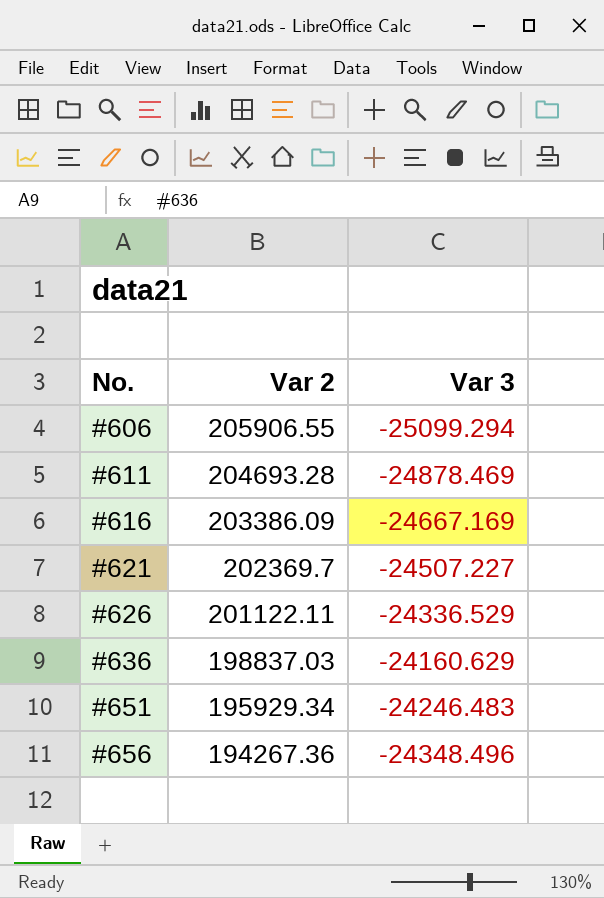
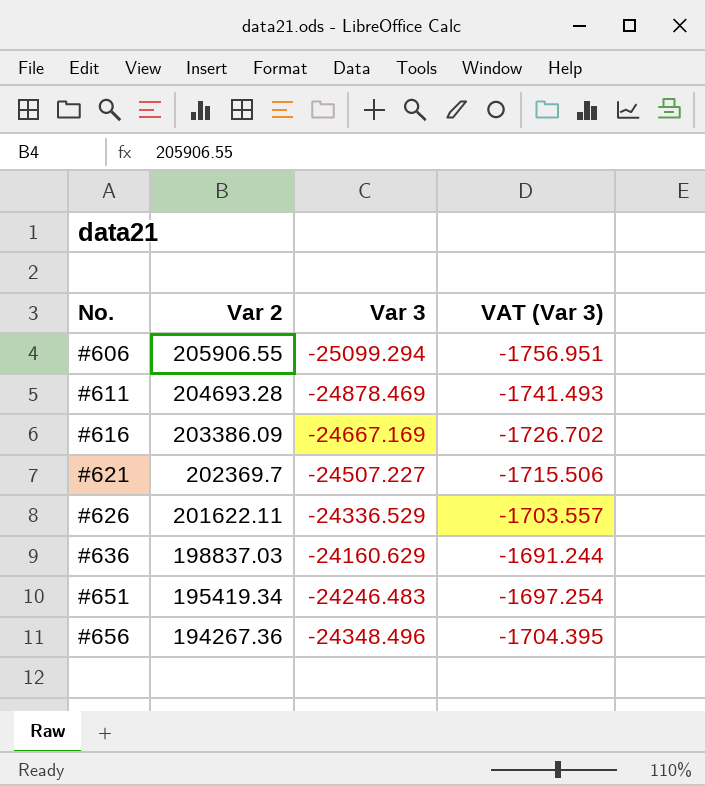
column VAT (Var 3) | formula: none -> [Var 3] * 0.07
#626 | Var 2: 201122.11 -> 201622.11
#651 | Var 2: 195929.34 -> 195419.34

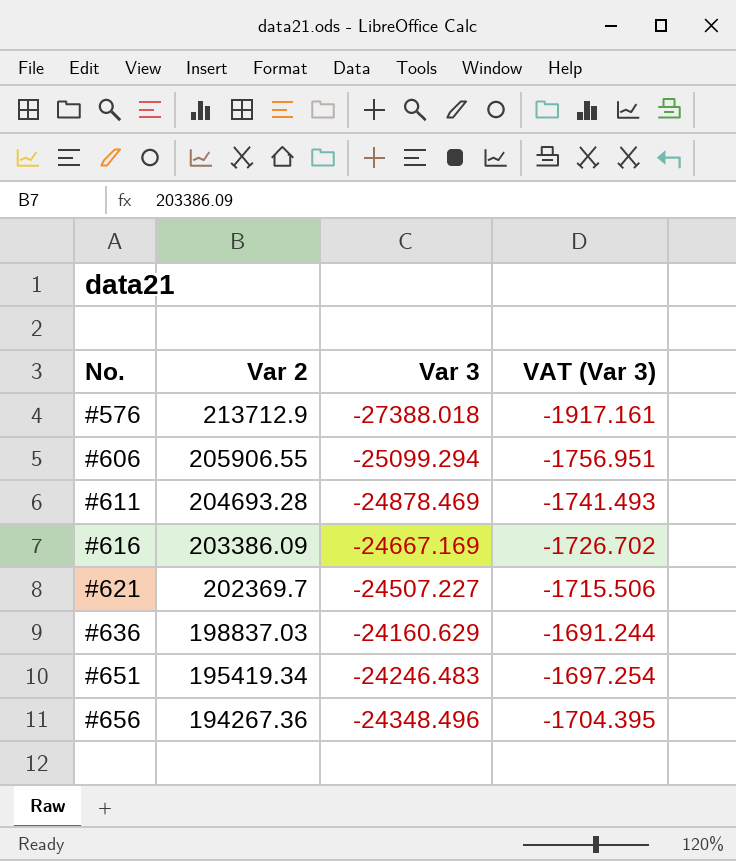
row #626: 201622.11 | -24336.529 | -1703.557 -> none
row #576: none -> 213712.9 | -27388.018 | -1917.161

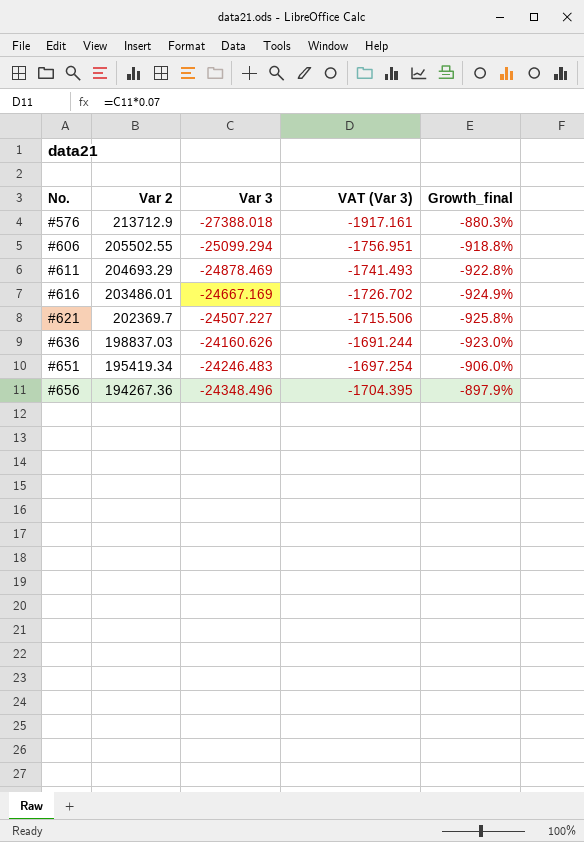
column Growth_final | formula: none -> ([Var 2] - [Var 3]) / [Var 3]
#606 | Var 2: 205906.55 -> 205502.55
#611 | Var 2: 204693.28 -> 204693.29
#616 | Var 2: 203386.09 -> 203486.01
#636 | Var 3: -24160.629 -> -24160.626

